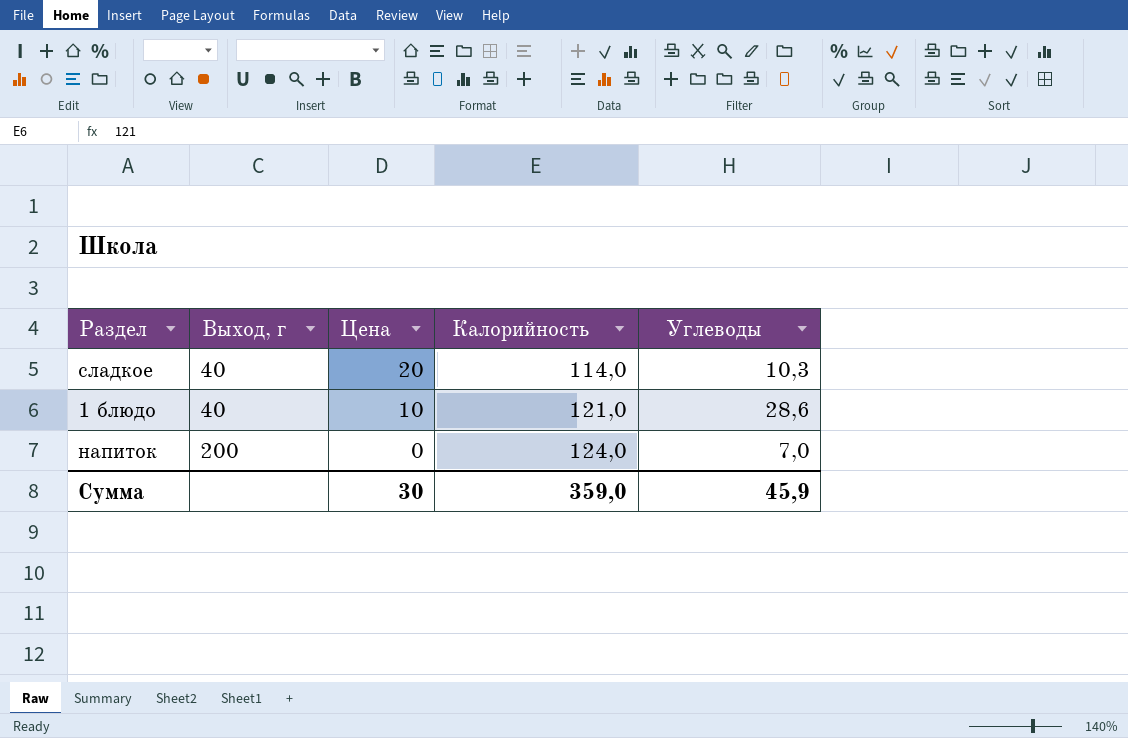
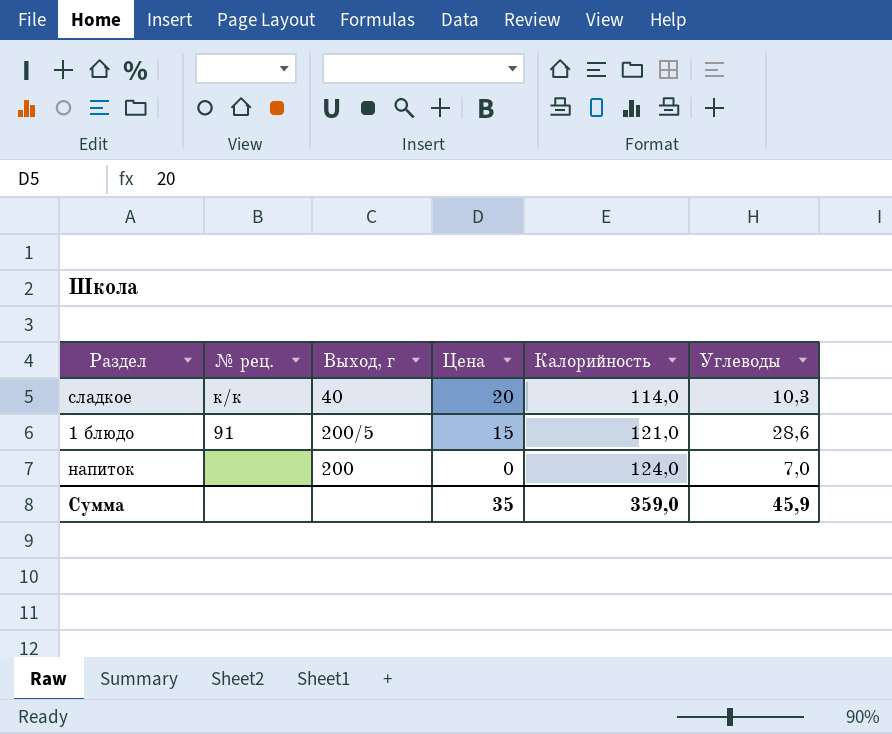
column № рец. | position: none -> 2
1 блюдо | Выход, г: 40 -> 200/5
1 блюдо | Цена: 10 -> 15
Сумма | Цена: 30 -> 35

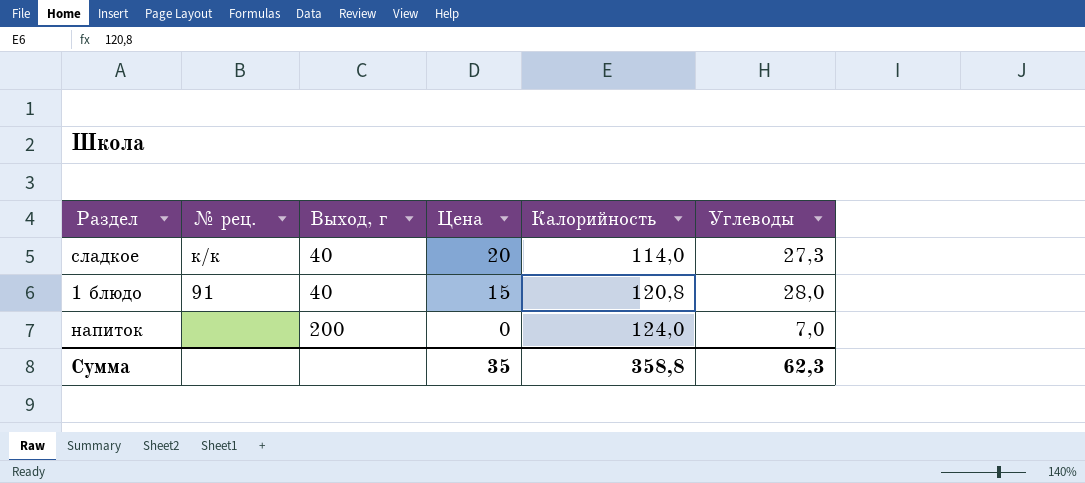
сладкое | Углеводы: 10,3 -> 27,3
1 блюдо | Выход, г: 200/5 -> 40
1 блюдо | Калорийность: 121,0 -> 120,8
1 блюдо | Углеводы: 28,6 -> 28,0
Сумма | Калорийность: 359,0 -> 358,8
Сумма | Углеводы: 45,9 -> 62,3

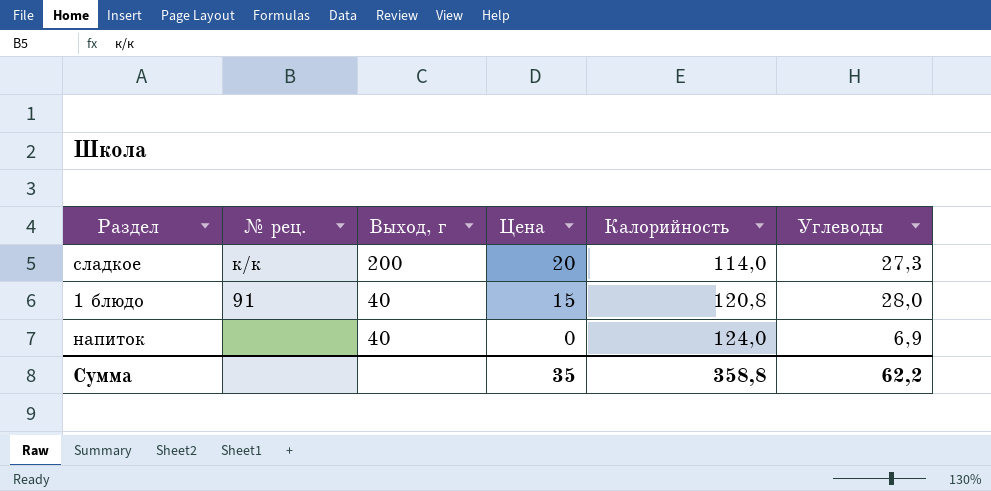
сладкое | Выход, г: 40 -> 200
напиток | Выход, г: 200 -> 40
напиток | Углеводы: 7,0 -> 6,9
Сумма | Углеводы: 62,3 -> 62,2

